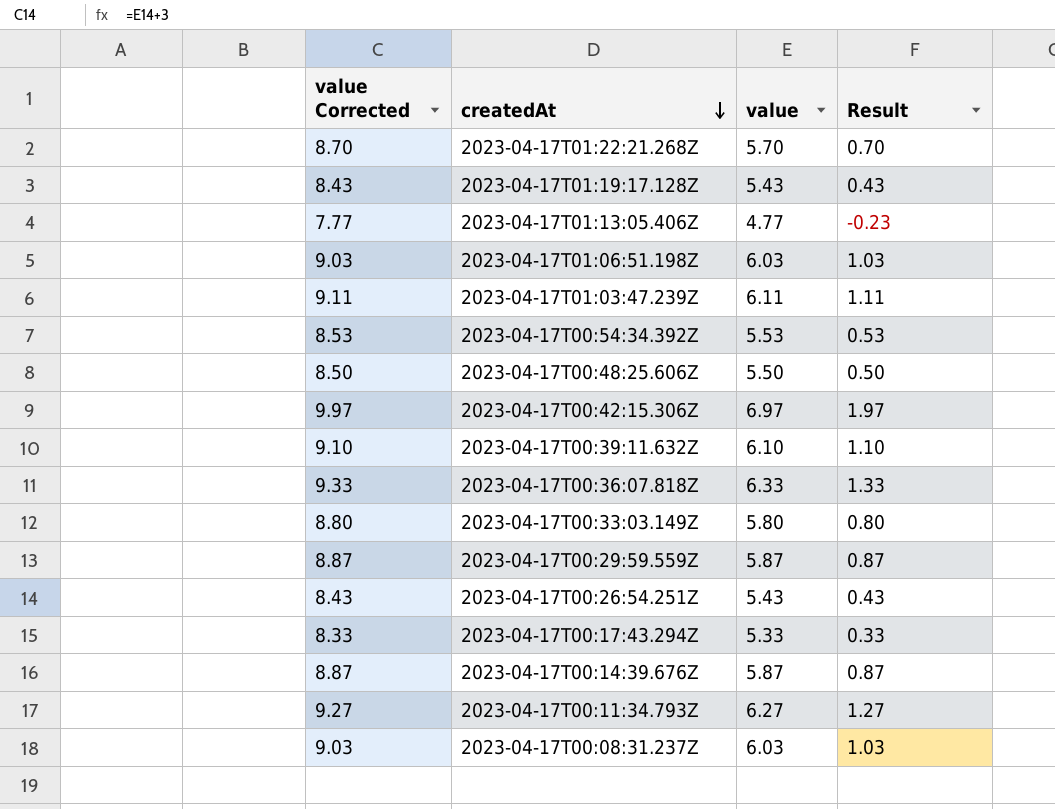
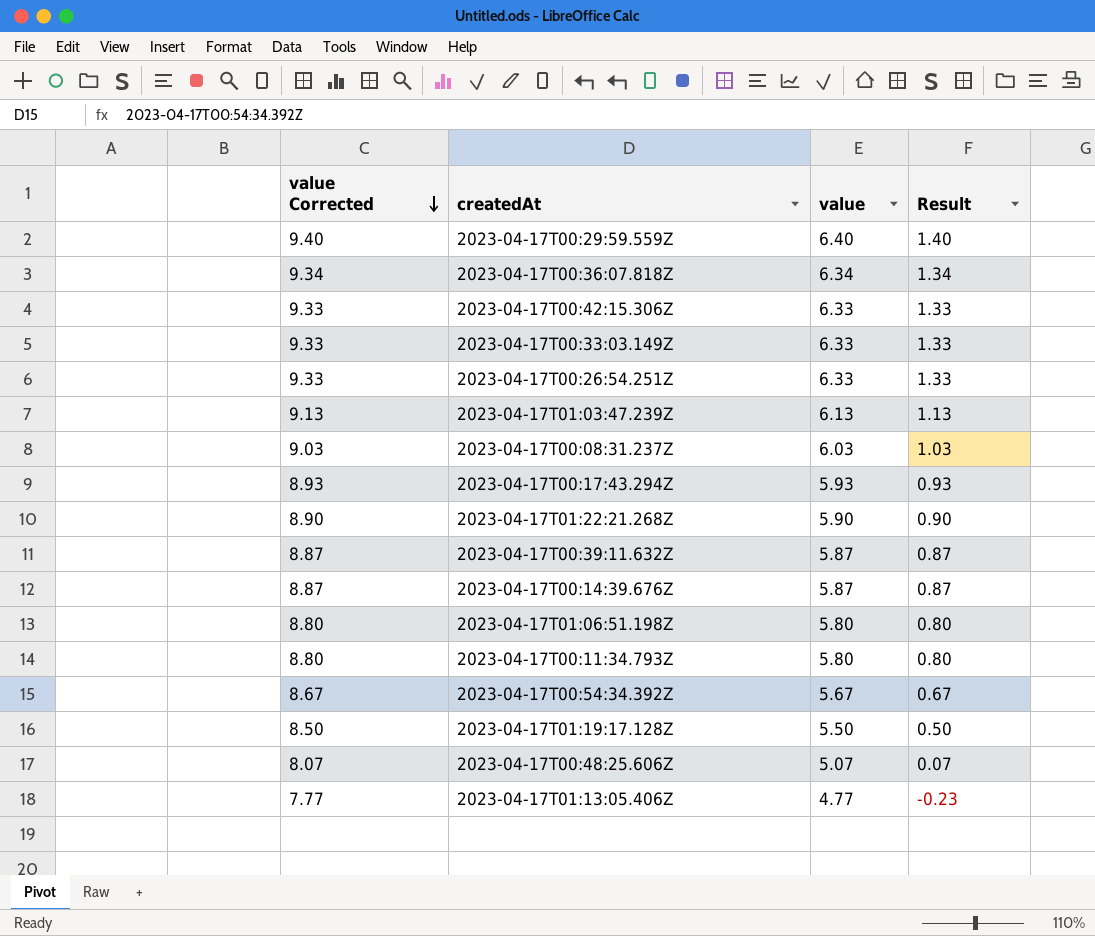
row order: createdAt descending -> value Corrected descending
2023-04-17T00:29:59.559Z | value Corrected: 8.87 -> 9.40
2023-04-17T00:29:59.559Z | value: 5.87 -> 6.40
2023-04-17T00:29:59.559Z | Result: 0.87 -> 1.40
2023-04-17T00:36:07.818Z | value Corrected: 9.33 -> 9.34
2023-04-17T00:36:07.818Z | value: 6.33 -> 6.34
2023-04-17T00:36:07.818Z | Result: 1.33 -> 1.34
2023-04-17T00:42:15.306Z | value Corrected: 9.97 -> 9.33
2023-04-17T00:42:15.306Z | value: 6.97 -> 6.33
2023-04-17T00:42:15.306Z | Result: 1.97 -> 1.33
2023-04-17T00:33:03.149Z | value Corrected: 8.80 -> 9.33
2023-04-17T00:33:03.149Z | value: 5.80 -> 6.33
2023-04-17T00:33:03.149Z | Result: 0.80 -> 1.33
2023-04-17T00:26:54.251Z | value Corrected: 8.43 -> 9.33
2023-04-17T00:26:54.251Z | value: 5.43 -> 6.33
2023-04-17T00:26:54.251Z | Result: 0.43 -> 1.33
2023-04-17T01:03:47.239Z | value Corrected: 9.11 -> 9.13
2023-04-17T01:03:47.239Z | value: 6.11 -> 6.13
2023-04-17T01:03:47.239Z | Result: 1.11 -> 1.13
2023-04-17T00:17:43.294Z | value Corrected: 8.33 -> 8.93
2023-04-17T00:17:43.294Z | value: 5.33 -> 5.93
2023-04-17T00:17:43.294Z | Result: 0.33 -> 0.93
2023-04-17T01:22:21.268Z | value Corrected: 8.70 -> 8.90
2023-04-17T01:22:21.268Z | value: 5.70 -> 5.90
2023-04-17T01:22:21.268Z | Result: 0.70 -> 0.90
2023-04-17T00:39:11.632Z | value Corrected: 9.10 -> 8.87
2023-04-17T00:39:11.632Z | value: 6.10 -> 5.87
2023-04-17T00:39:11.632Z | Result: 1.10 -> 0.87
2023-04-17T01:06:51.198Z | value Corrected: 9.03 -> 8.80
2023-04-17T01:06:51.198Z | value: 6.03 -> 5.80
2023-04-17T01:06:51.198Z | Result: 1.03 -> 0.80
2023-04-17T00:11:34.793Z | value Corrected: 9.27 -> 8.80
2023-04-17T00:11:34.793Z | value: 6.27 -> 5.80
2023-04-17T00:11:34.793Z | Result: 1.27 -> 0.80
2023-04-17T00:54:34.392Z | value Corrected: 8.53 -> 8.67
2023-04-17T00:54:34.392Z | value: 5.53 -> 5.67
2023-04-17T00:54:34.392Z | Result: 0.53 -> 0.67
2023-04-17T01:19:17.128Z | value Corrected: 8.43 -> 8.50
2023-04-17T01:19:17.128Z | value: 5.43 -> 5.50
2023-04-17T01:19:17.128Z | Result: 0.43 -> 0.50
2023-04-17T00:48:25.606Z | value Corrected: 8.50 -> 8.07
2023-04-17T00:48:25.606Z | value: 5.50 -> 5.07
2023-04-17T00:48:25.606Z | Result: 0.50 -> 0.07

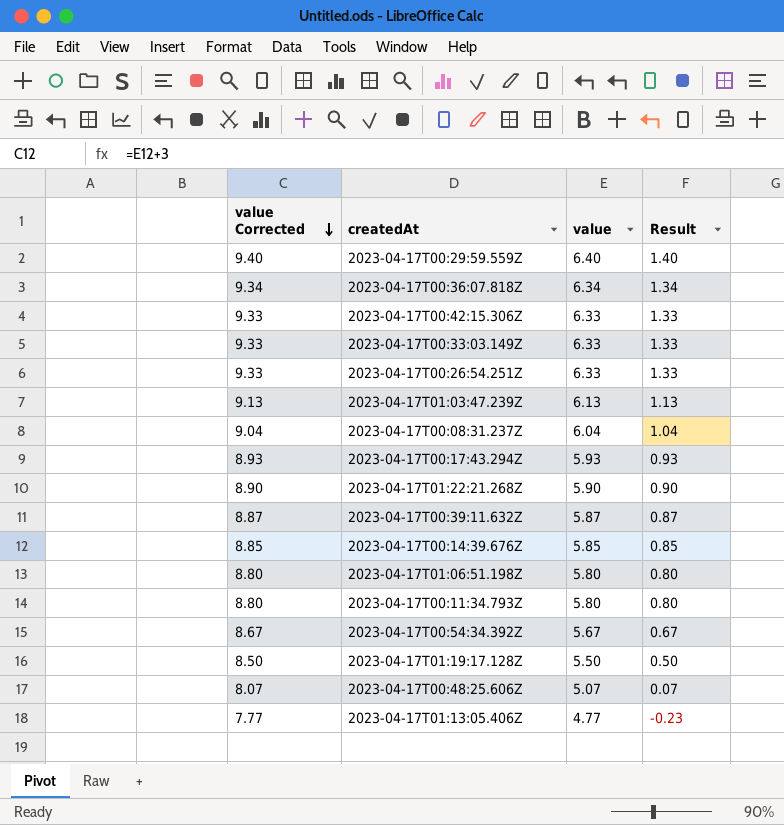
2023-04-17T00:08:31.237Z | value Corrected: 9.03 -> 9.04
2023-04-17T00:08:31.237Z | value: 6.03 -> 6.04
2023-04-17T00:08:31.237Z | Result: 1.03 -> 1.04
2023-04-17T00:14:39.676Z | value Corrected: 8.87 -> 8.85
2023-04-17T00:14:39.676Z | value: 5.87 -> 5.85
2023-04-17T00:14:39.676Z | Result: 0.87 -> 0.85

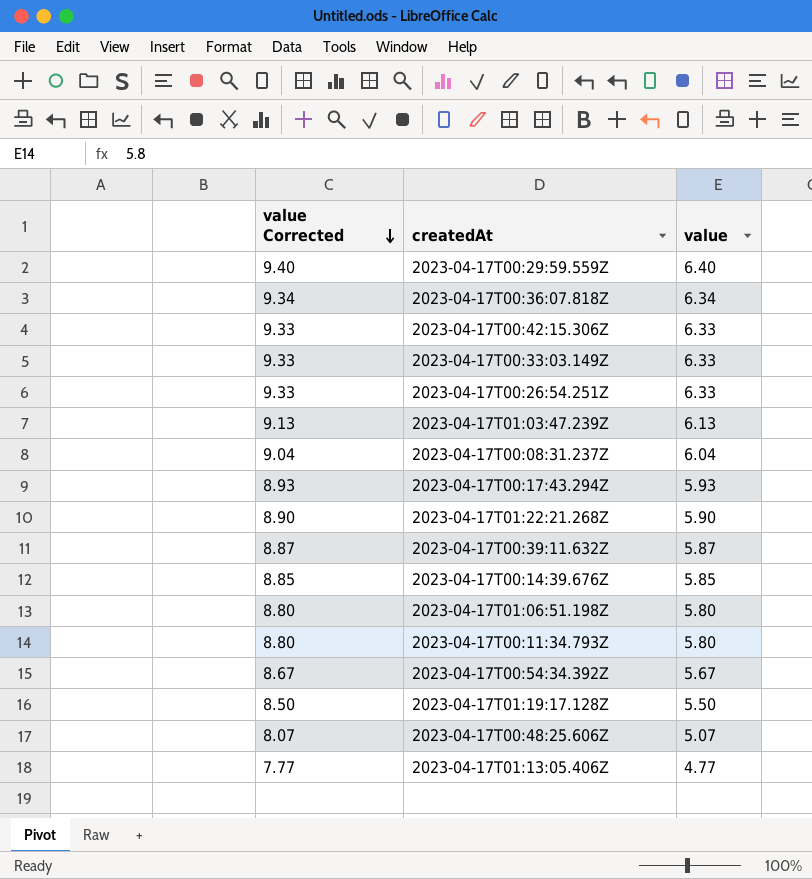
column Result | formula: [value] - 5 -> none

